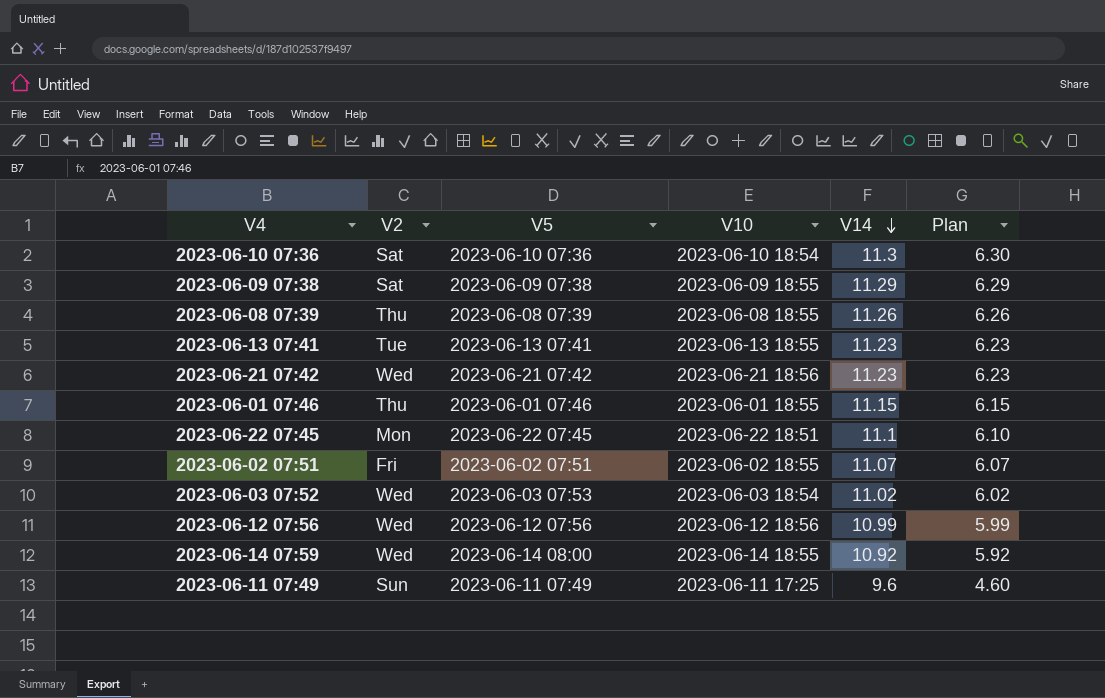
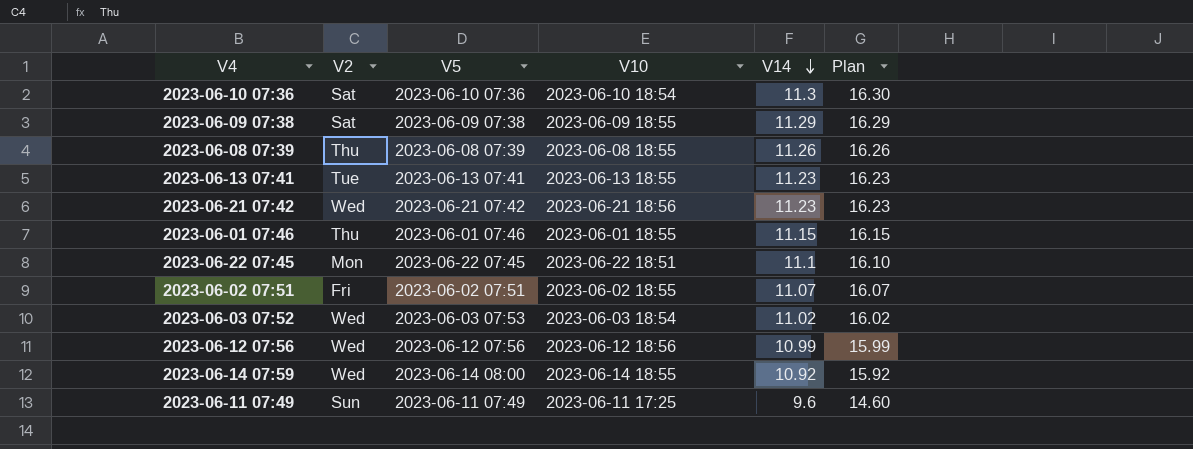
column Plan | formula: [V14] - 5 -> [V14] + 5

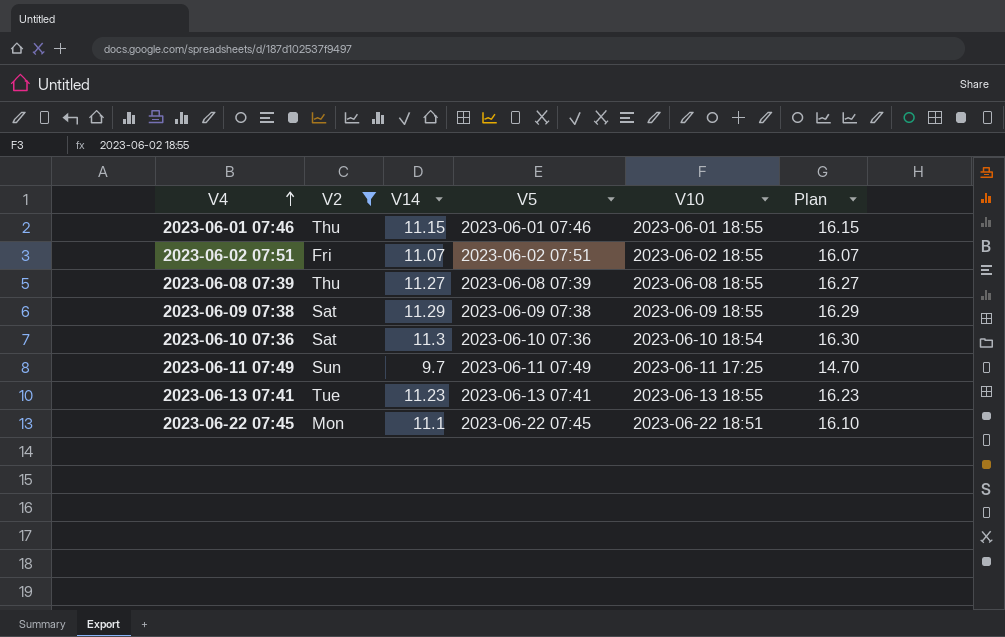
filter: none -> V2 != Wed
row order: V14 descending -> V4 ascending
column V14 | position: 5 -> 3
2023-06-08 07:39 | V14: 11.26 -> 11.27
2023-06-08 07:39 | Plan: 16.26 -> 16.27
2023-06-11 07:49 | V14: 9.6 -> 9.7
2023-06-11 07:49 | Plan: 14.60 -> 14.70

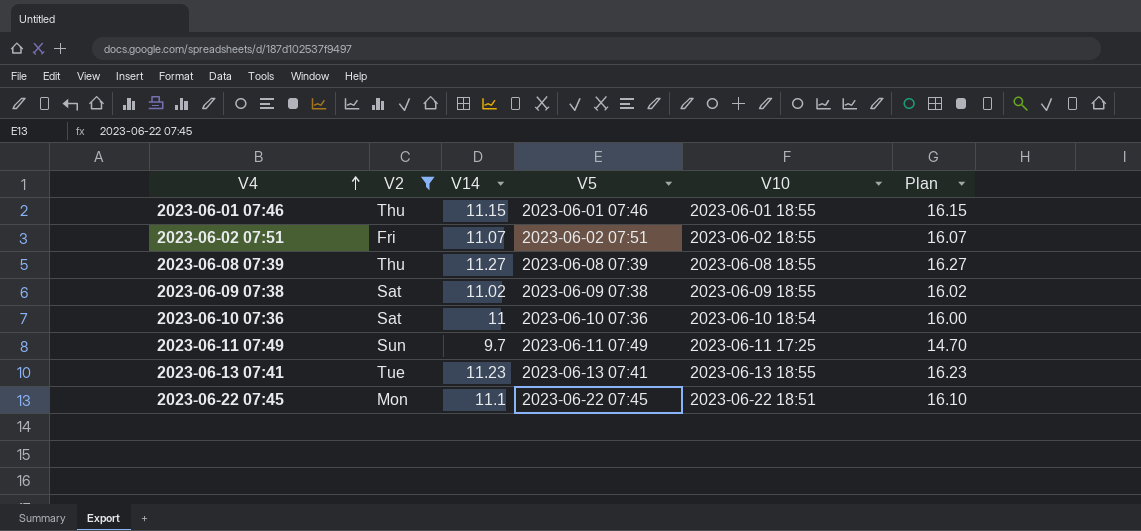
2023-06-09 07:38 | V14: 11.29 -> 11.02
2023-06-09 07:38 | Plan: 16.29 -> 16.02
2023-06-10 07:36 | V14: 11.3 -> 11
2023-06-10 07:36 | Plan: 16.30 -> 16.00

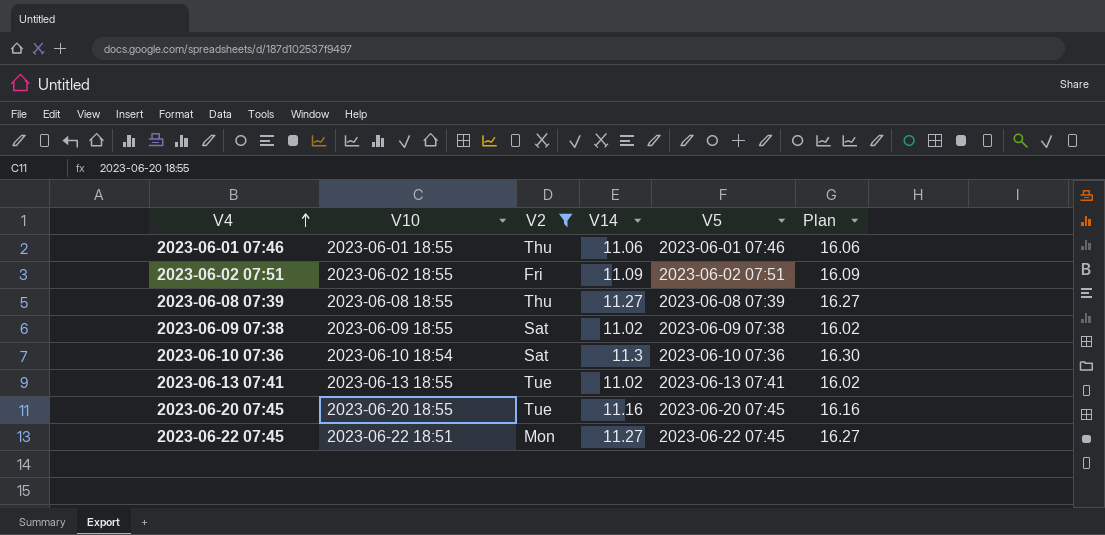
column V10 | position: 5 -> 2
row 2023-06-11 07:49: Sun | 9.7 | 2023-06-11 07:49 | 2023-06-11 17:25 | 14.70 -> none
2023-06-01 07:46 | V14: 11.15 -> 11.06
2023-06-01 07:46 | Plan: 16.15 -> 16.06
2023-06-02 07:51 | V14: 11.07 -> 11.09
2023-06-02 07:51 | Plan: 16.07 -> 16.09
2023-06-10 07:36 | V14: 11 -> 11.3
2023-06-10 07:36 | Plan: 16.00 -> 16.30
2023-06-13 07:41 | V14: 11.23 -> 11.02
2023-06-13 07:41 | Plan: 16.23 -> 16.02
row 2023-06-20 07:45: none -> 2023-06-20 18:55 | Tue | 11.16 | 2023-06-20 07:45 | 16.16
2023-06-22 07:45 | V14: 11.1 -> 11.27
2023-06-22 07:45 | Plan: 16.10 -> 16.27

